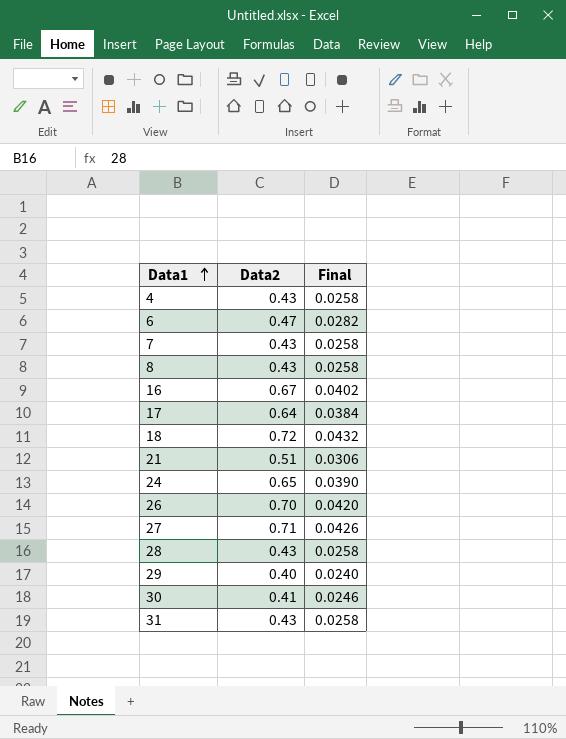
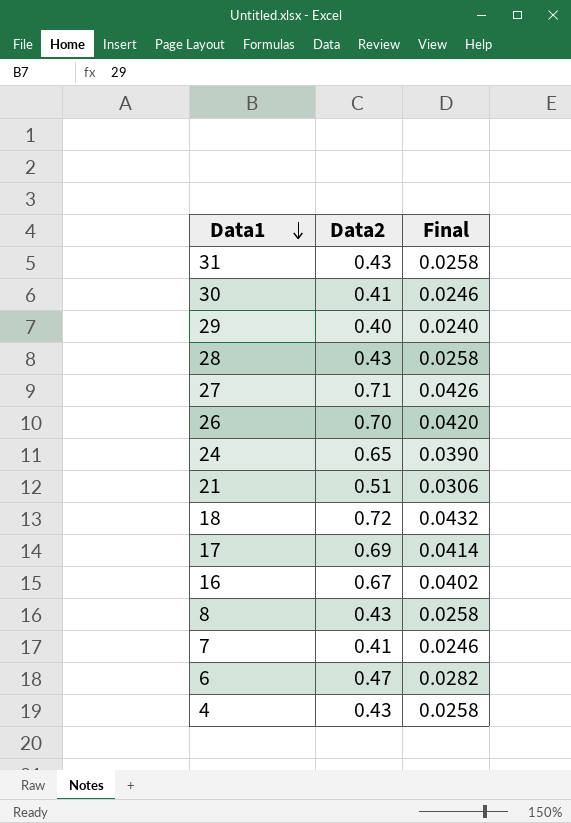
row order: Data1 ascending -> Data1 descending
17 | Data2: 0.64 -> 0.69
17 | Final: 0.0384 -> 0.0414
7 | Data2: 0.43 -> 0.41
7 | Final: 0.0258 -> 0.0246

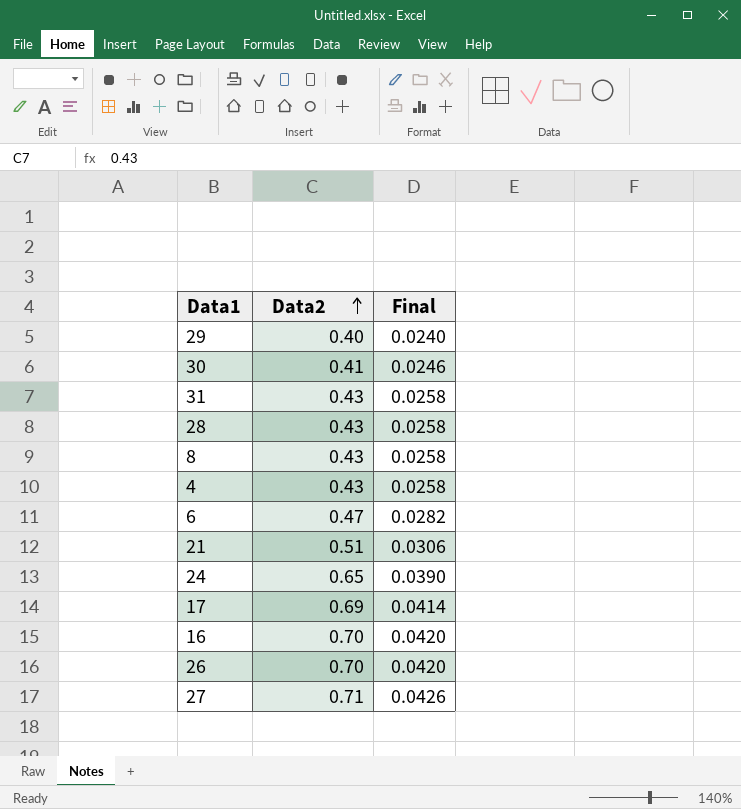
row order: Data1 descending -> Data2 ascending
row 18: 0.72 | 0.0432 -> none
row 7: 0.41 | 0.0246 -> none
16 | Data2: 0.67 -> 0.70
16 | Final: 0.0402 -> 0.0420

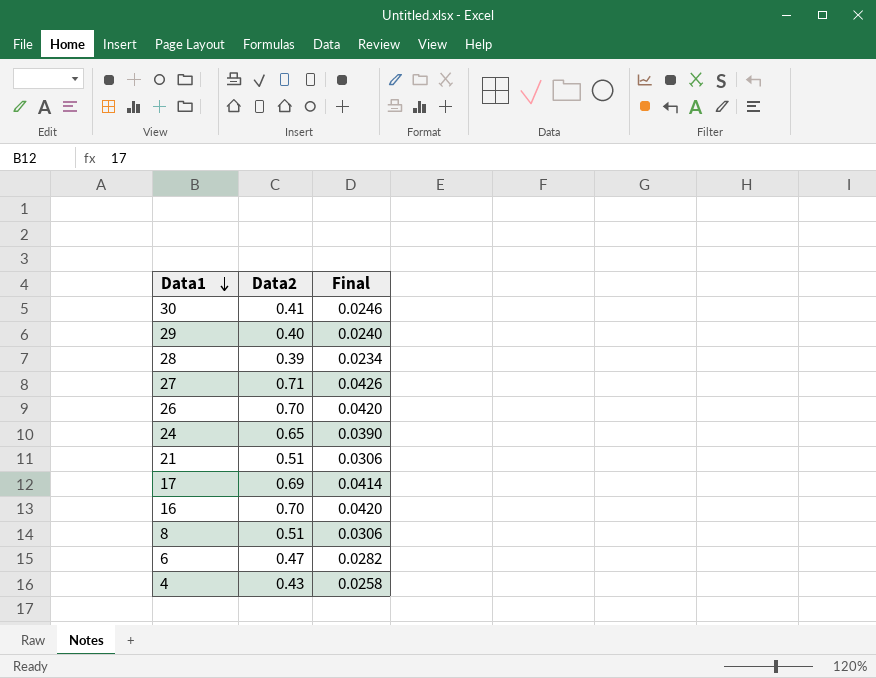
row order: Data2 ascending -> Data1 descending
row 31: 0.43 | 0.0258 -> none
28 | Data2: 0.43 -> 0.39
28 | Final: 0.0258 -> 0.0234
8 | Data2: 0.43 -> 0.51
8 | Final: 0.0258 -> 0.0306

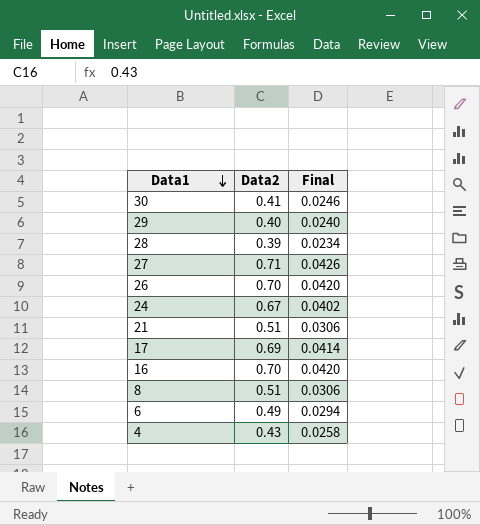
24 | Data2: 0.65 -> 0.67
24 | Final: 0.0390 -> 0.0402
6 | Data2: 0.47 -> 0.49
6 | Final: 0.0282 -> 0.0294

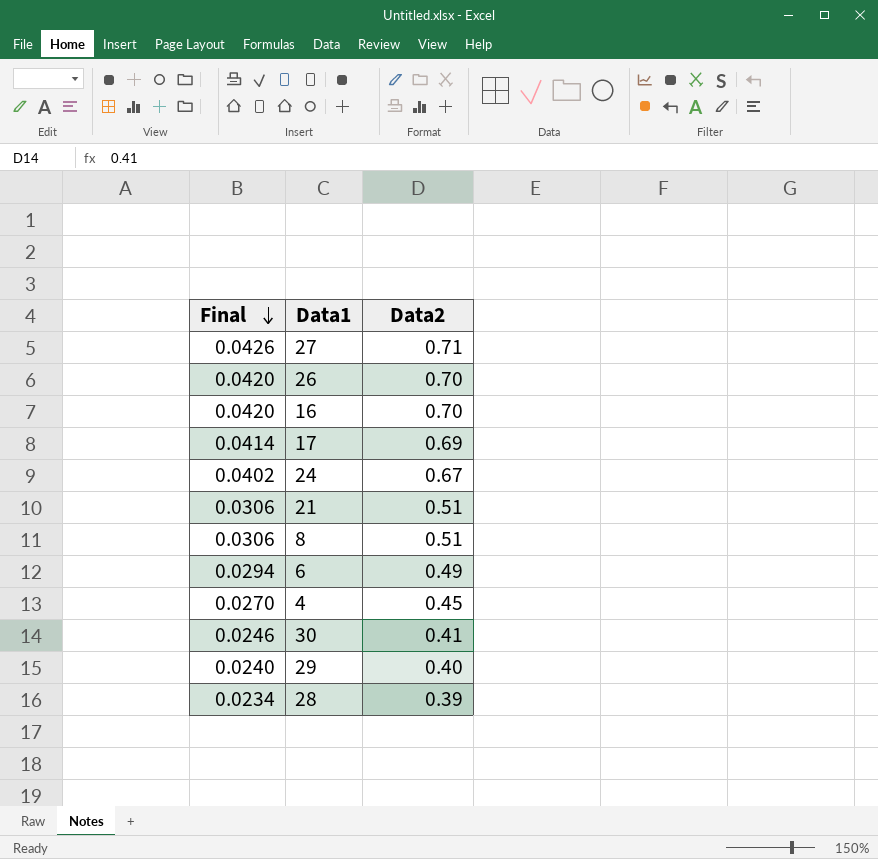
row order: Data1 descending -> Final descending
column Final | position: 3 -> 1
4 | Final: 0.0258 -> 0.0270
4 | Data2: 0.43 -> 0.45

